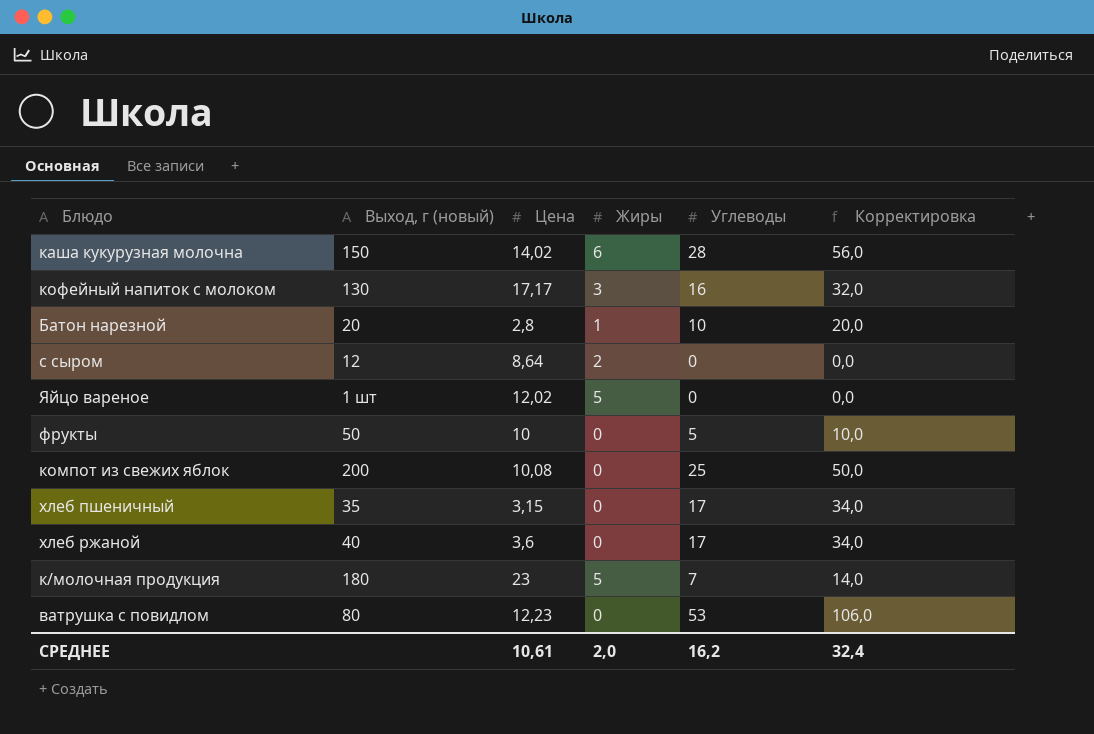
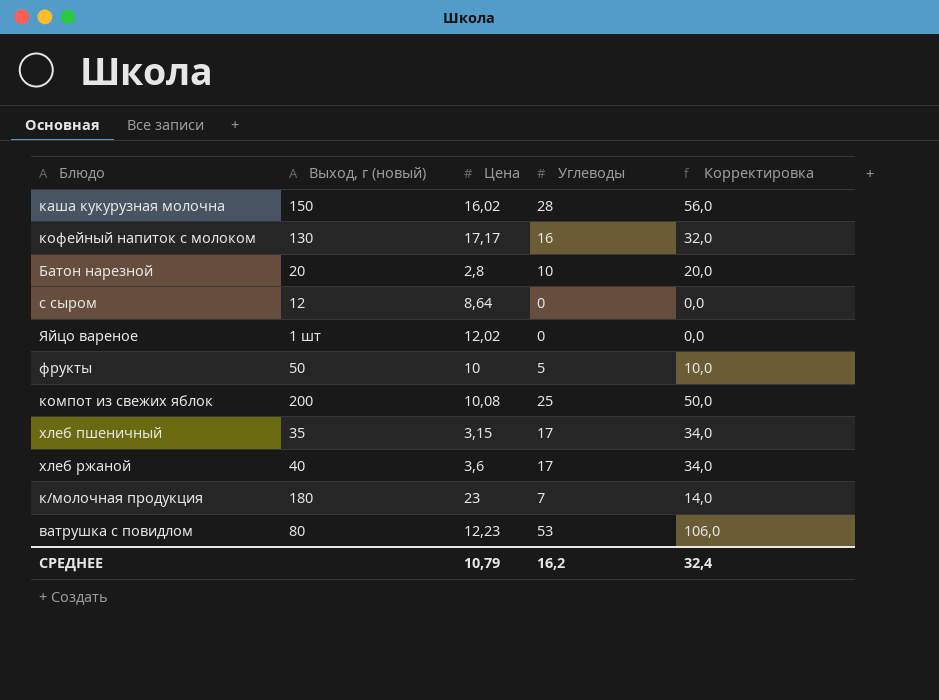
column Жиры | position: 4 -> none
каша кукурузная молочна | Цена: 14,02 -> 16,02
СРЕДНЕЕ | Цена: 10,61 -> 10,79

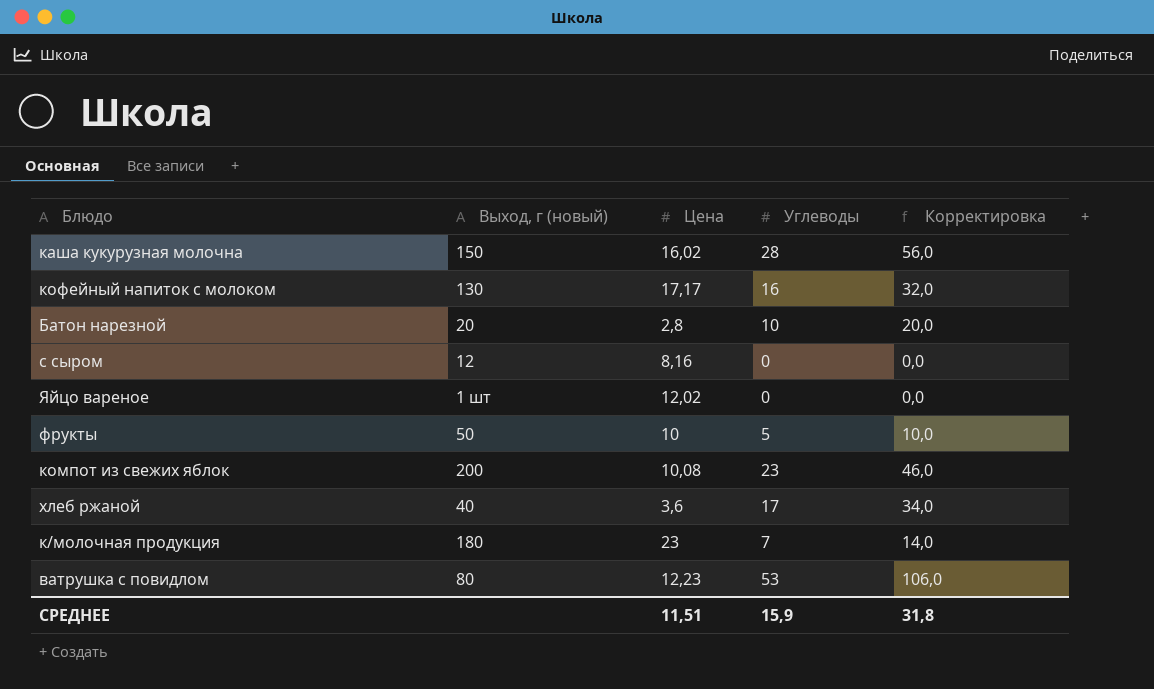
row хлеб пшеничный: 35 | 3,15 | 17 | 34,0 -> none
с сыром | Цена: 8,64 -> 8,16
компот из свежих яблок | Углеводы: 25 -> 23
компот из свежих яблок | Корректировка: 50,0 -> 46,0
СРЕДНЕЕ | Цена: 10,79 -> 11,51
СРЕДНЕЕ | Углеводы: 16,2 -> 15,9
СРЕДНЕЕ | Корректировка: 32,4 -> 31,8

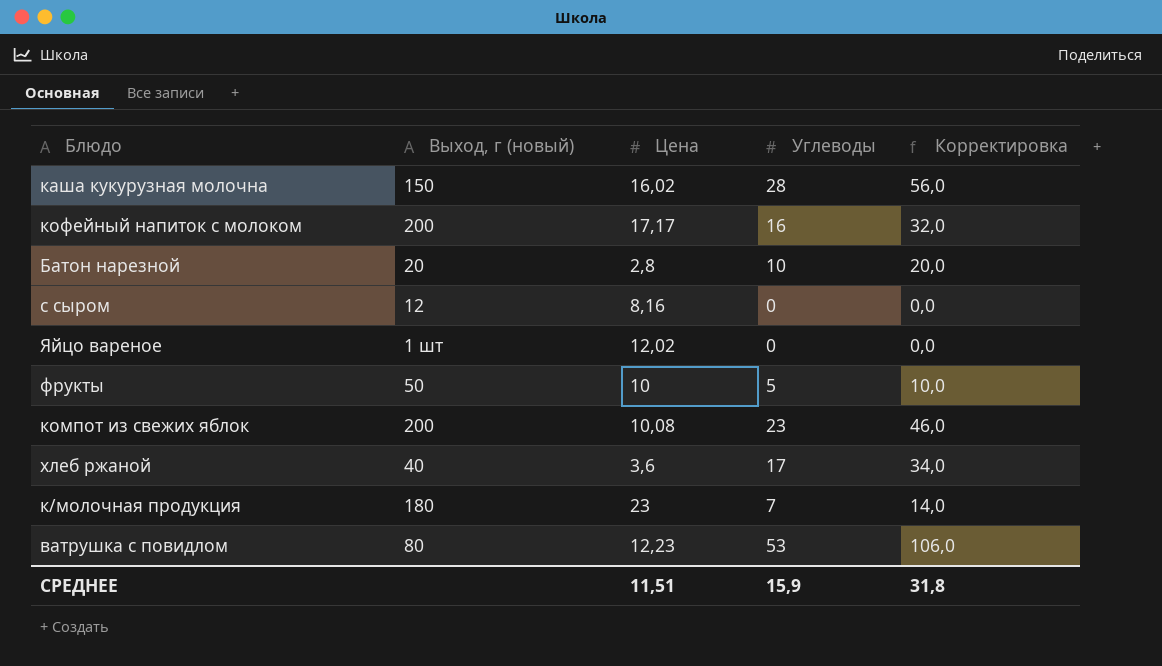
кофейный напиток с молоком | Выход, г (новый): 130 -> 200

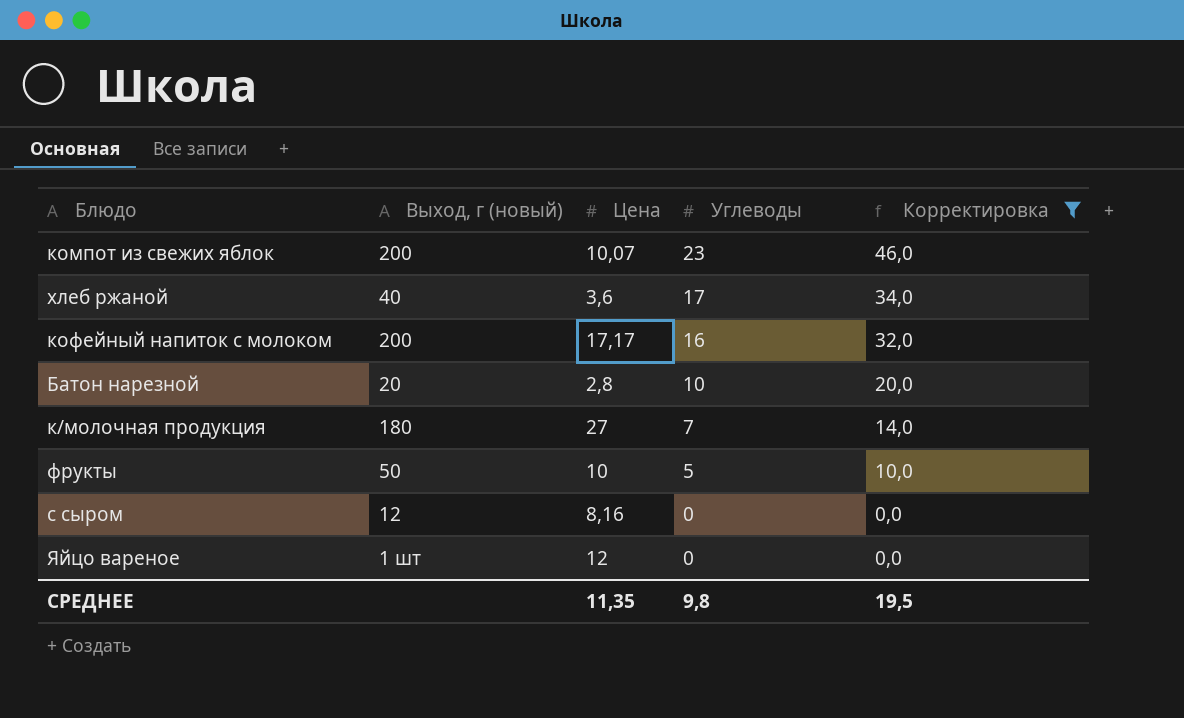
filter: none -> Корректировка <= 46,0
row order: none -> Углеводы descending
компот из свежих яблок | Цена: 10,08 -> 10,07
к/молочная продукция | Цена: 23 -> 27
Яйцо вареное | Цена: 12,02 -> 12
СРЕДНЕЕ | Цена: 11,51 -> 11,35
СРЕДНЕЕ | Углеводы: 15,9 -> 9,8
СРЕДНЕЕ | Корректировка: 31,8 -> 19,5

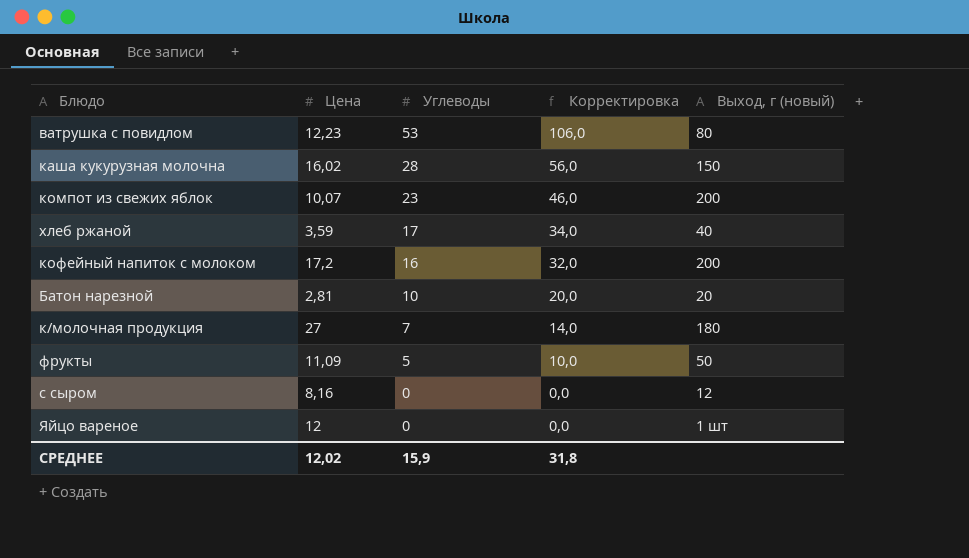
filter: Корректировка <= 46,0 -> none
column Выход, г (новый) | position: 2 -> 5
хлеб ржаной | Цена: 3,6 -> 3,59
кофейный напиток с молоком | Цена: 17,17 -> 17,2
Батон нарезной | Цена: 2,8 -> 2,81
фрукты | Цена: 10 -> 11,09
СРЕДНЕЕ | Цена: 11,35 -> 12,02
СРЕДНЕЕ | Углеводы: 9,8 -> 15,9
СРЕДНЕЕ | Корректировка: 19,5 -> 31,8

